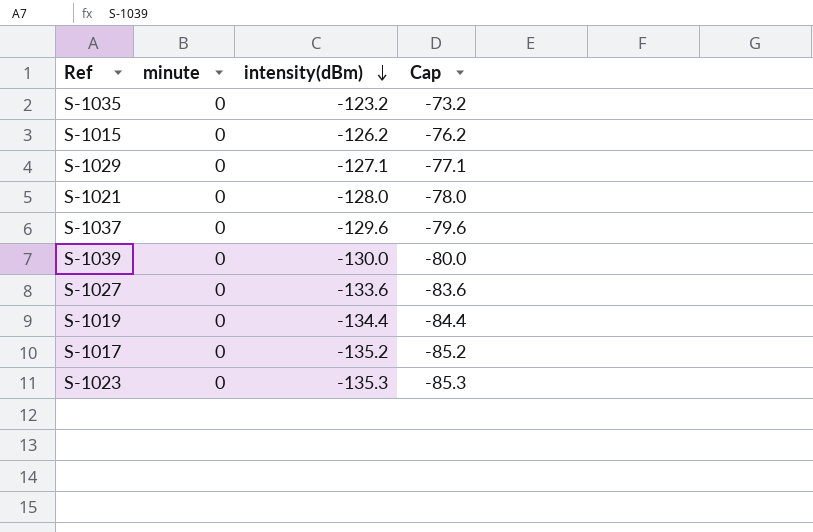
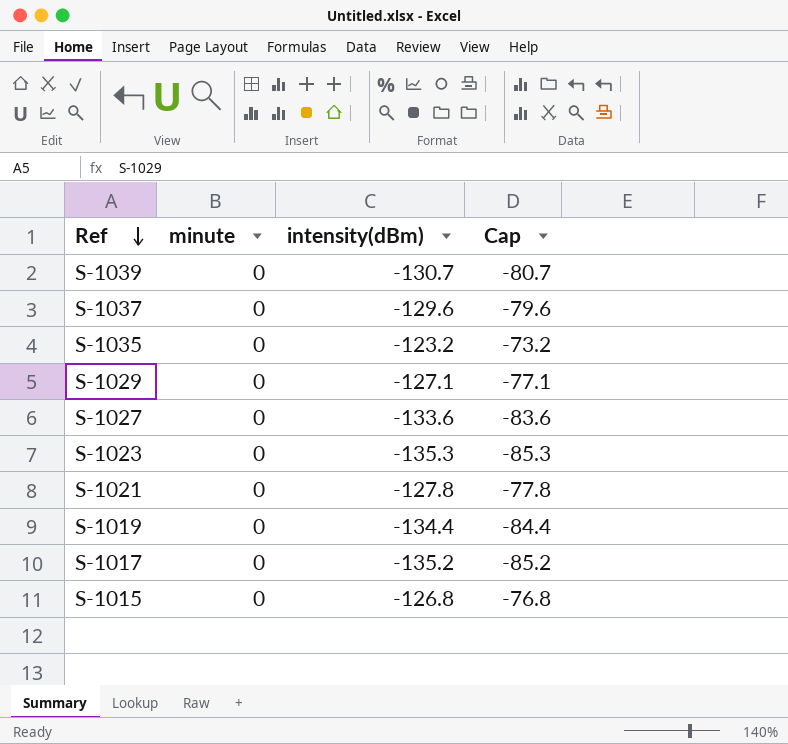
row order: intensity(dBm) descending -> Ref descending
S-1039 | intensity(dBm): -130.0 -> -130.7
S-1039 | Cap: -80.0 -> -80.7
S-1021 | intensity(dBm): -128.0 -> -127.8
S-1021 | Cap: -78.0 -> -77.8
S-1015 | intensity(dBm): -126.2 -> -126.8
S-1015 | Cap: -76.2 -> -76.8

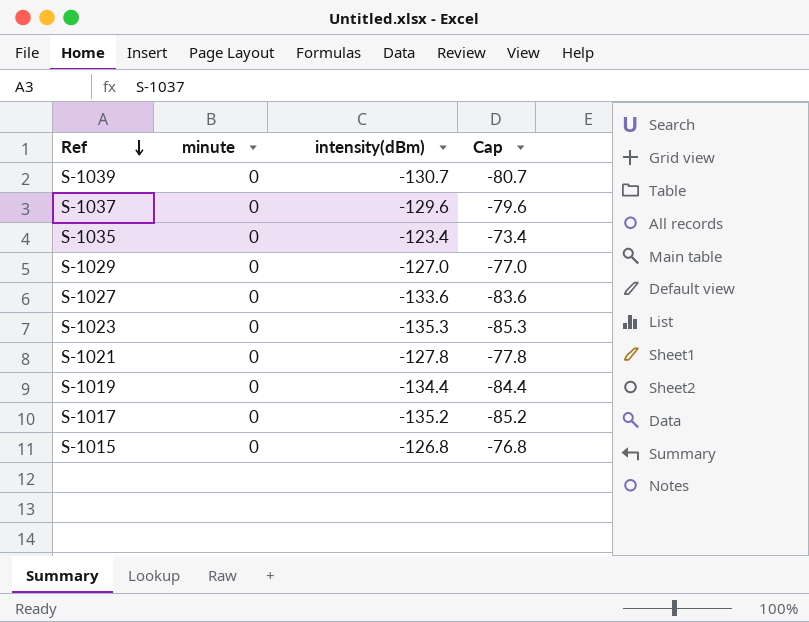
S-1035 | intensity(dBm): -123.2 -> -123.4
S-1035 | Cap: -73.2 -> -73.4
S-1029 | intensity(dBm): -127.1 -> -127.0
S-1029 | Cap: -77.1 -> -77.0

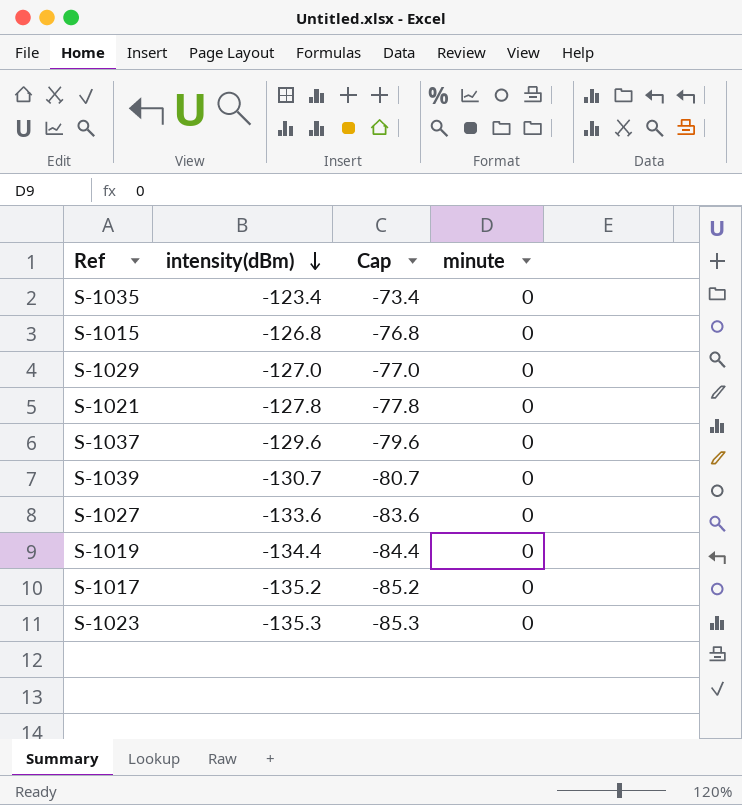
row order: Ref descending -> intensity(dBm) descending
column minute | position: 2 -> 4

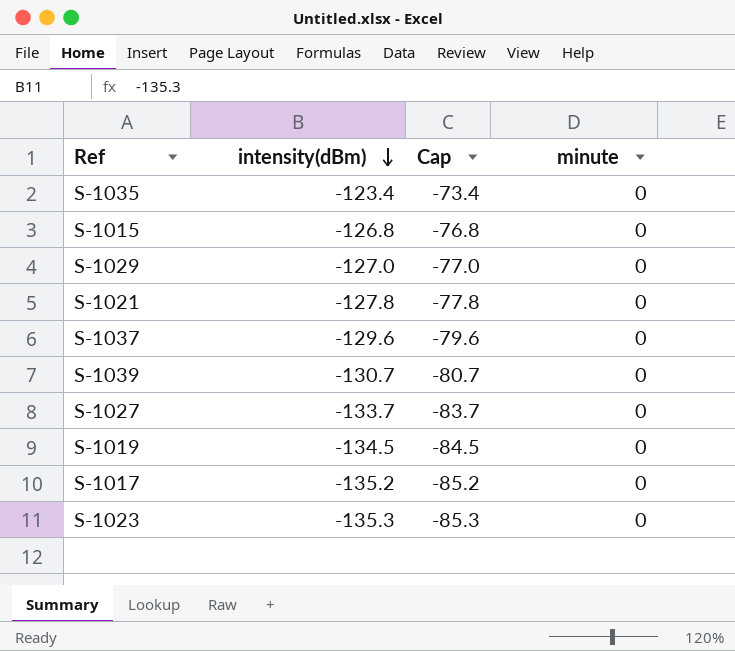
S-1027 | intensity(dBm): -133.6 -> -133.7
S-1027 | Cap: -83.6 -> -83.7
S-1019 | intensity(dBm): -134.4 -> -134.5
S-1019 | Cap: -84.4 -> -84.5

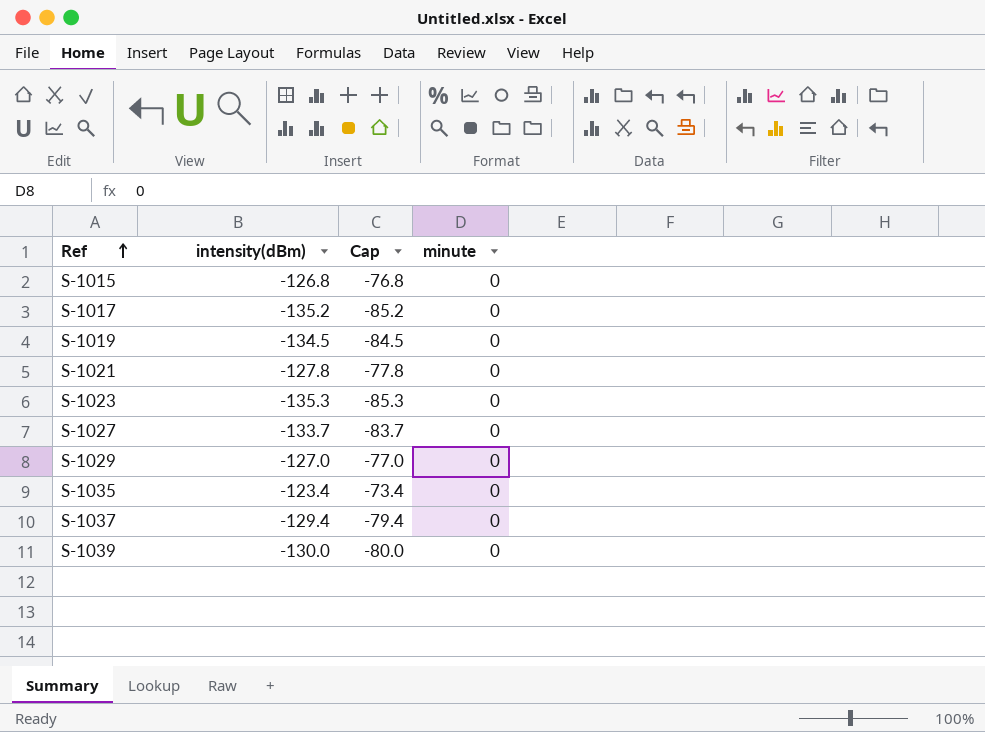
row order: intensity(dBm) descending -> Ref ascending
S-1037 | intensity(dBm): -129.6 -> -129.4
S-1037 | Cap: -79.6 -> -79.4
S-1039 | intensity(dBm): -130.7 -> -130.0
S-1039 | Cap: -80.7 -> -80.0

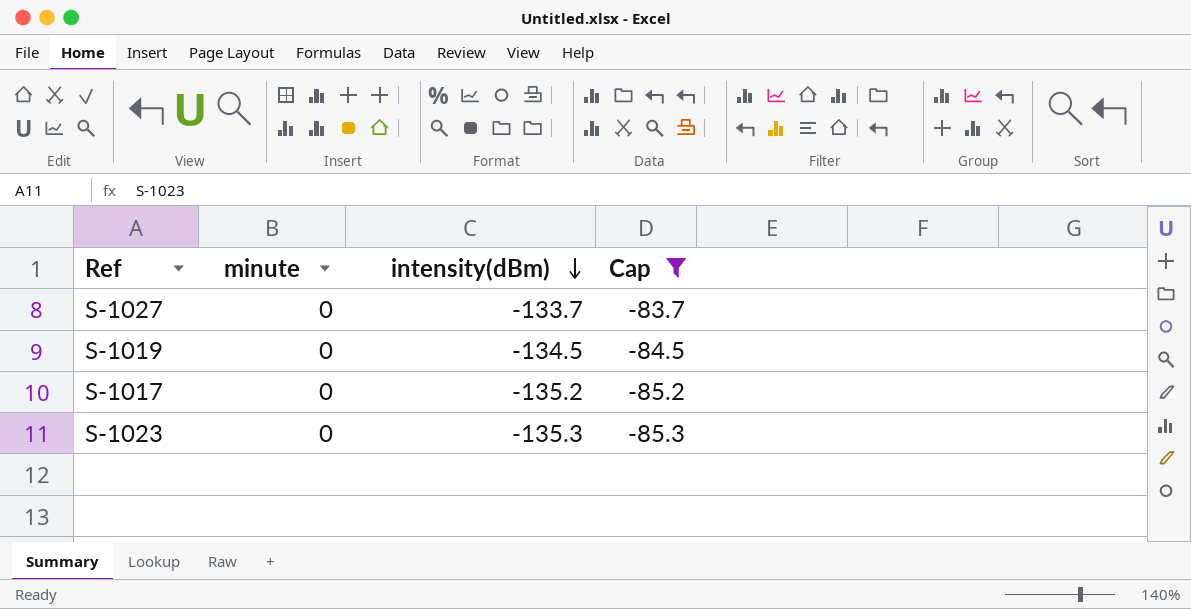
filter: none -> Cap <= -83.7
row order: Ref ascending -> intensity(dBm) descending
column minute | position: 4 -> 2

